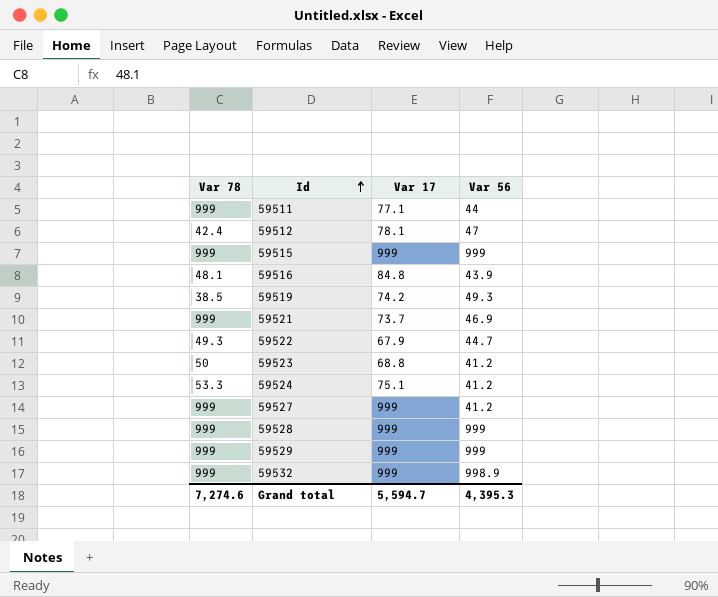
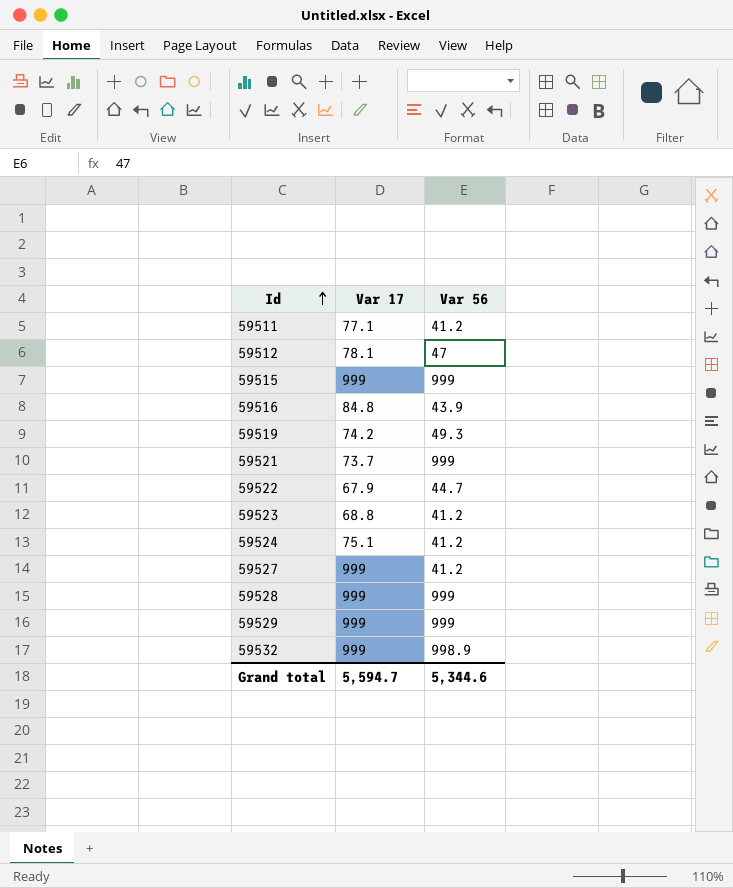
column Var 78 | position: 1 -> none
59511 | Var 56: 44 -> 41.2
59521 | Var 56: 46.9 -> 999
Grand total | Var 56: 4,395.3 -> 5,344.6

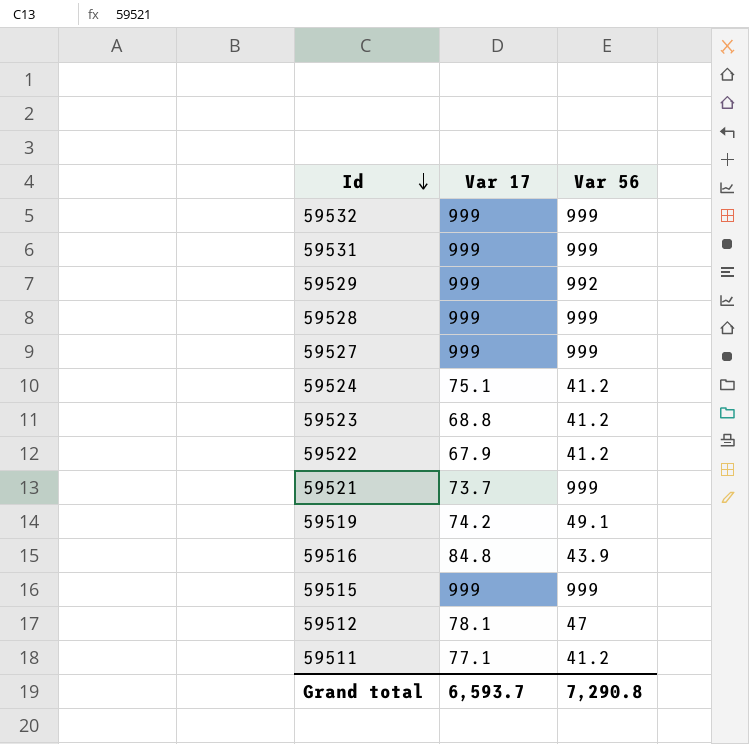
row order: Id ascending -> Id descending
59532 | Var 56: 998.9 -> 999
row 59531: none -> 999 | 999
59529 | Var 56: 999 -> 992
59527 | Var 56: 41.2 -> 999
59522 | Var 56: 44.7 -> 41.2
59519 | Var 56: 49.3 -> 49.1
Grand total | Var 17: 5,594.7 -> 6,593.7
Grand total | Var 56: 5,344.6 -> 7,290.8

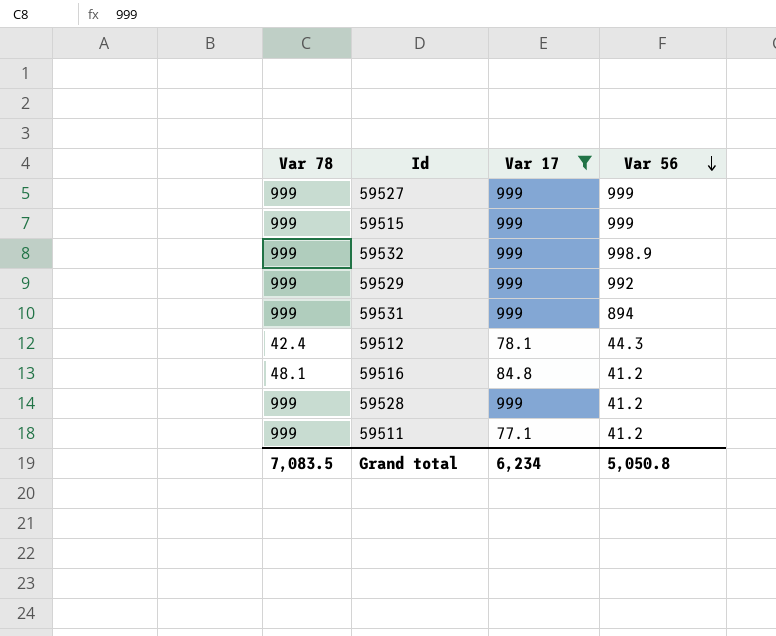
filter: none -> Var 17 >= 77.1
row order: Id descending -> Var 56 descending
column Var 78 | position: none -> 1
59532 | Var 56: 999 -> 998.9
59531 | Var 56: 999 -> 894
59512 | Var 56: 47 -> 44.3
59516 | Var 56: 43.9 -> 41.2
59528 | Var 56: 999 -> 41.2
Grand total | Var 17: 6,593.7 -> 6,234
Grand total | Var 56: 7,290.8 -> 5,050.8

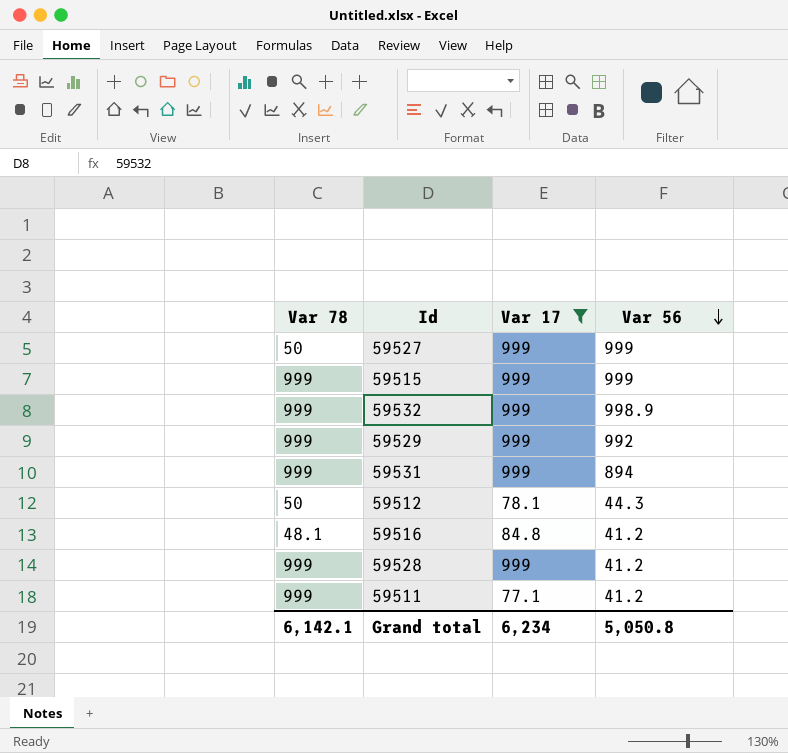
59527 | Var 78: 999 -> 50
59512 | Var 78: 42.4 -> 50
Grand total | Var 78: 7,083.5 -> 6,142.1

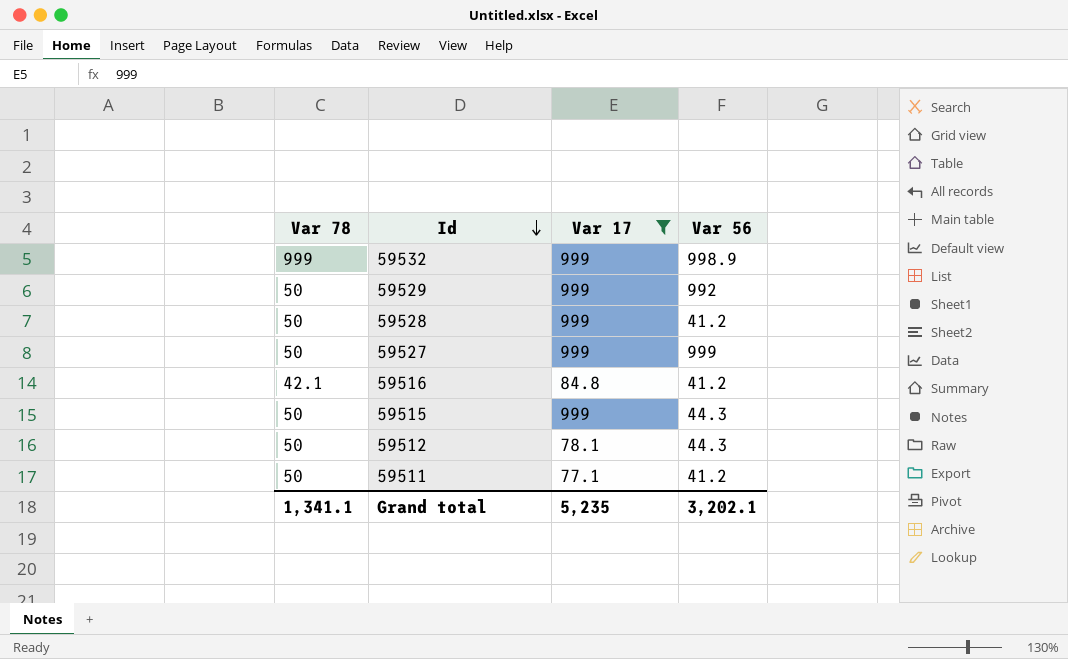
row order: Var 56 descending -> Id descending
row 59531: 999 | 999 | 894 -> none
59529 | Var 78: 999 -> 50
59528 | Var 78: 999 -> 50
59516 | Var 78: 48.1 -> 42.1
59515 | Var 78: 999 -> 50
59515 | Var 56: 999 -> 44.3
59511 | Var 78: 999 -> 50
Grand total | Var 78: 6,142.1 -> 1,341.1
Grand total | Var 17: 6,234 -> 5,235
Grand total | Var 56: 5,050.8 -> 3,202.1

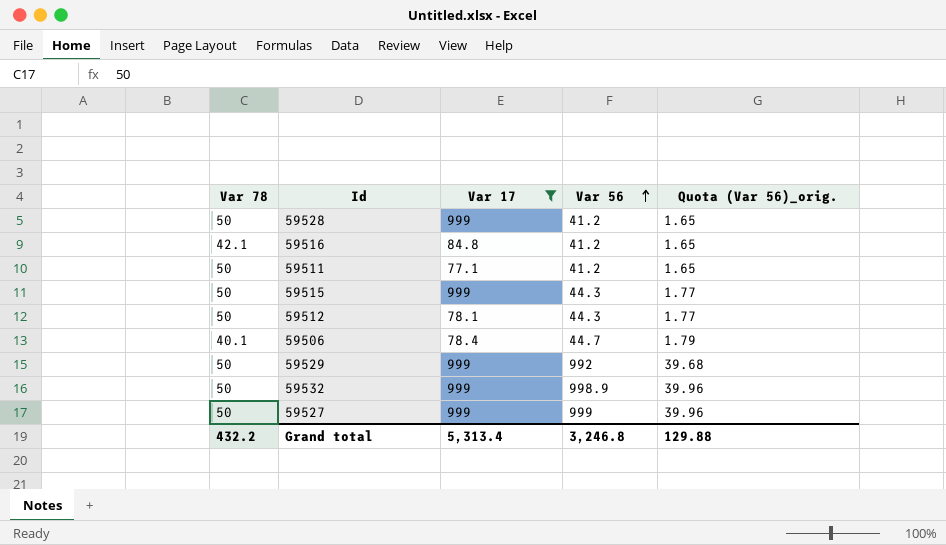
row order: Id descending -> Var 56 ascending
column Quota (Var 56)_orig. | formula: none -> [Var 56] * 0.04
row 59506: none -> 40.1 | 78.4 | 44.7 | 1.79
59532 | Var 78: 999 -> 50
Grand total | Var 78: 1,341.1 -> 432.2
Grand total | Var 17: 5,235 -> 5,313.4
Grand total | Var 56: 3,202.1 -> 3,246.8

